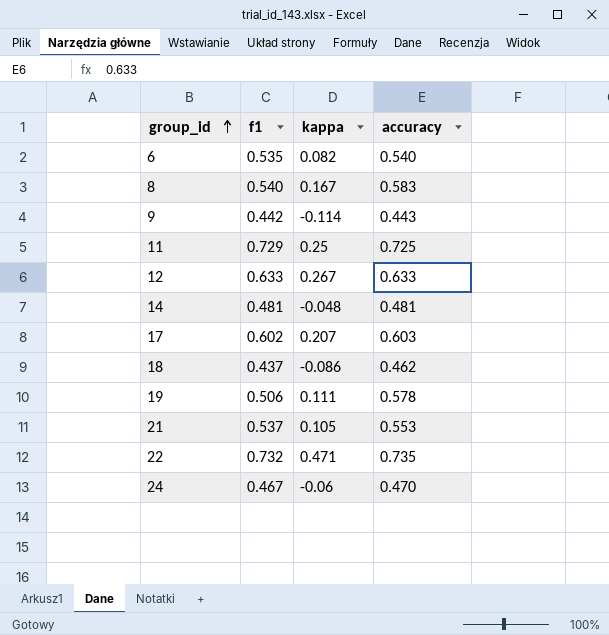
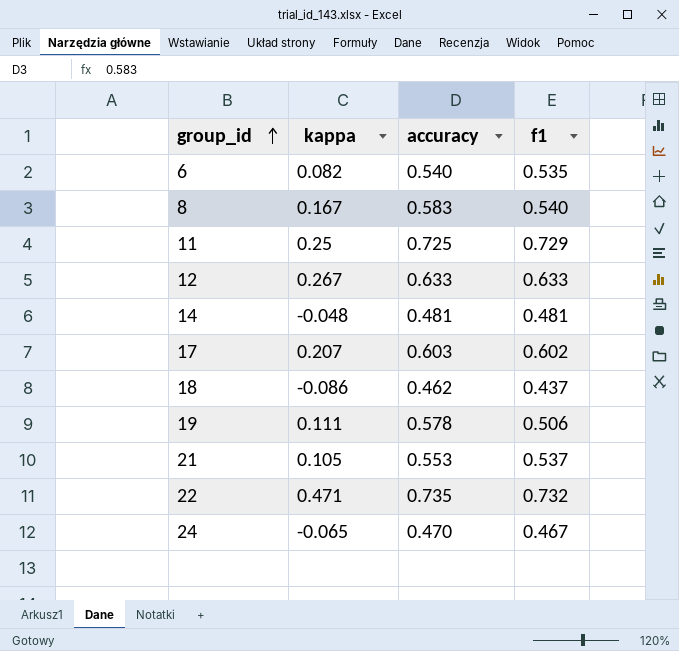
column f1 | position: 2 -> 4
row 9: 0.442 | -0.114 | 0.443 -> none
24 | kappa: -0.06 -> -0.065

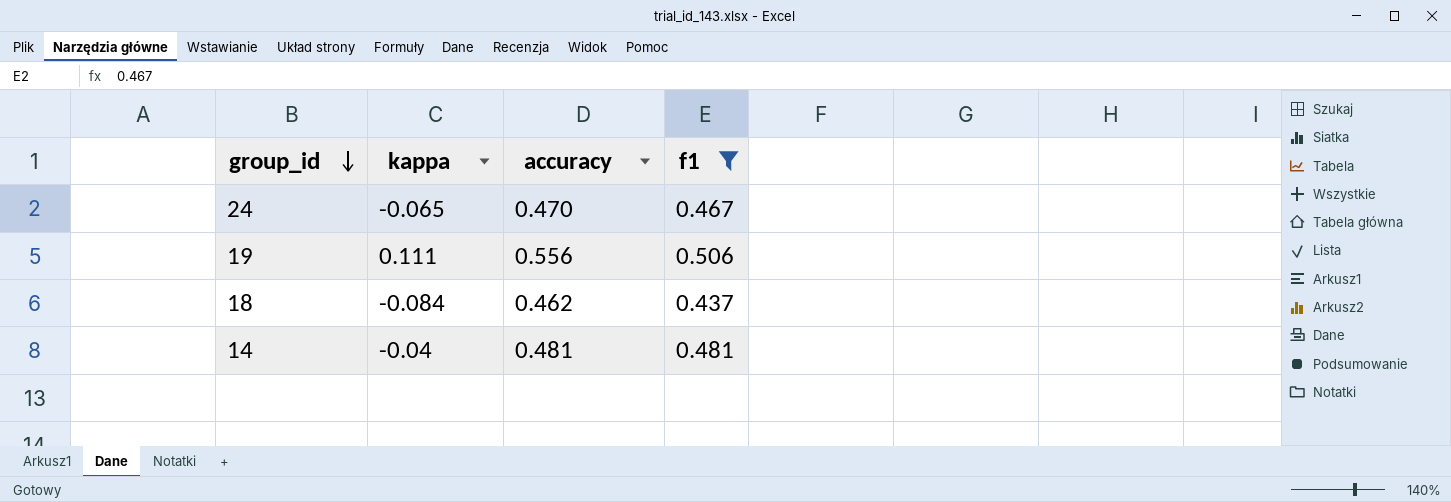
filter: none -> f1 <= 0.506
row order: group_id ascending -> group_id descending
19 | accuracy: 0.578 -> 0.556
18 | kappa: -0.086 -> -0.084
14 | kappa: -0.048 -> -0.04

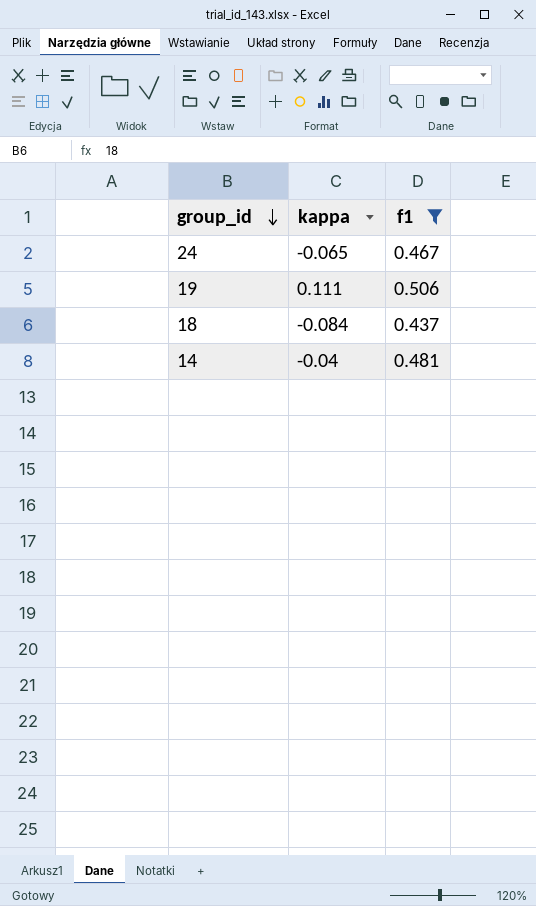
column accuracy | position: 3 -> none

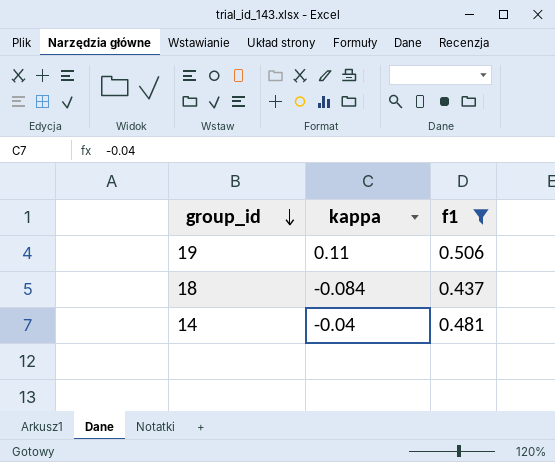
row 24: -0.065 | 0.467 -> none
19 | kappa: 0.111 -> 0.11

